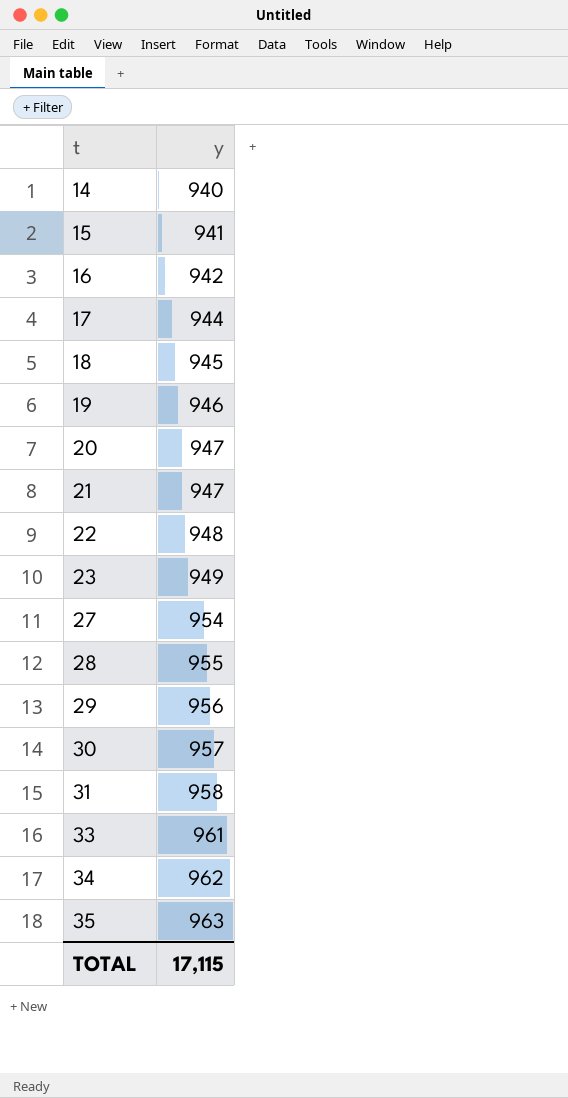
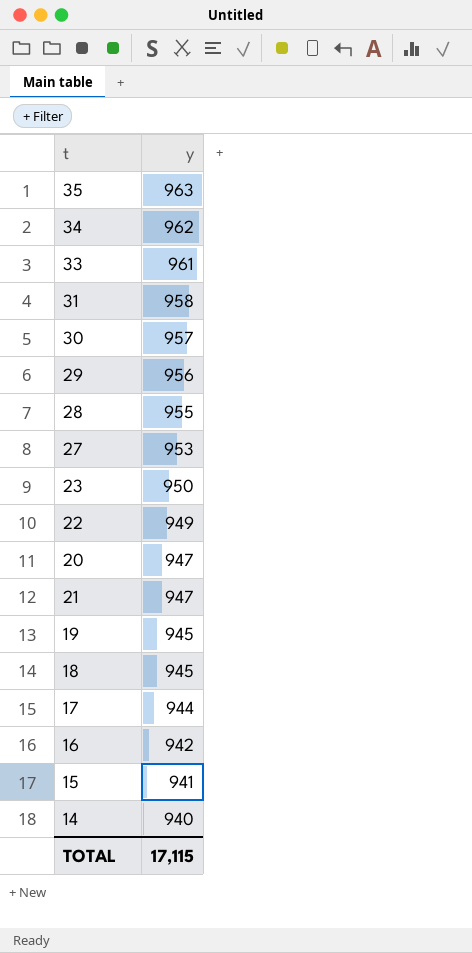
row order: t ascending -> y descending
27 | y: 954 -> 953
23 | y: 949 -> 950
22 | y: 948 -> 949
19 | y: 946 -> 945

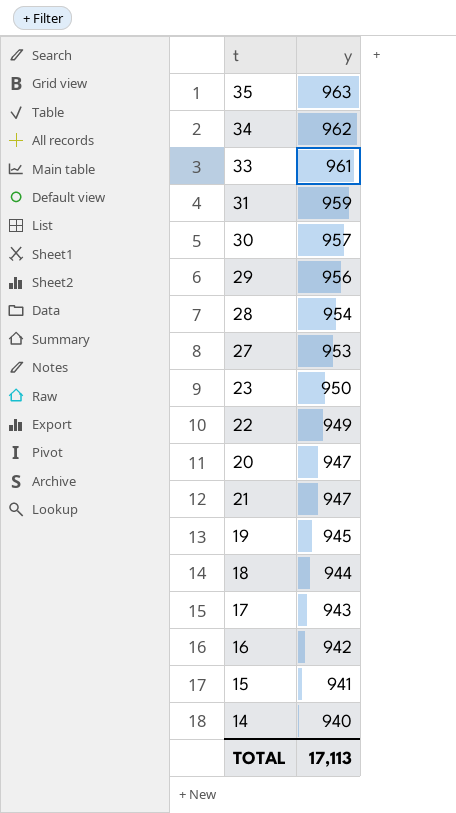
31 | y: 958 -> 959
28 | y: 955 -> 954
18 | y: 945 -> 944
17 | y: 944 -> 943
TOTAL | y: 17,115 -> 17,113

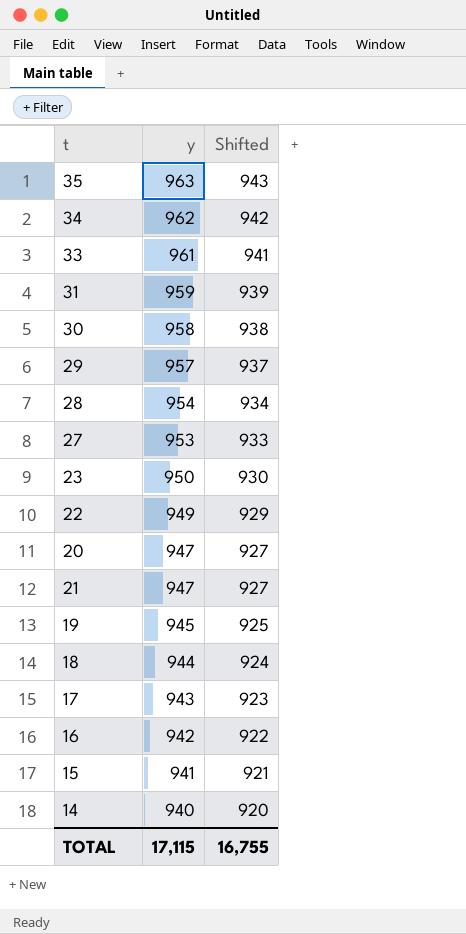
column Shifted | formula: none -> [y] - 20
30 | y: 957 -> 958
29 | y: 956 -> 957
TOTAL | y: 17,113 -> 17,115

